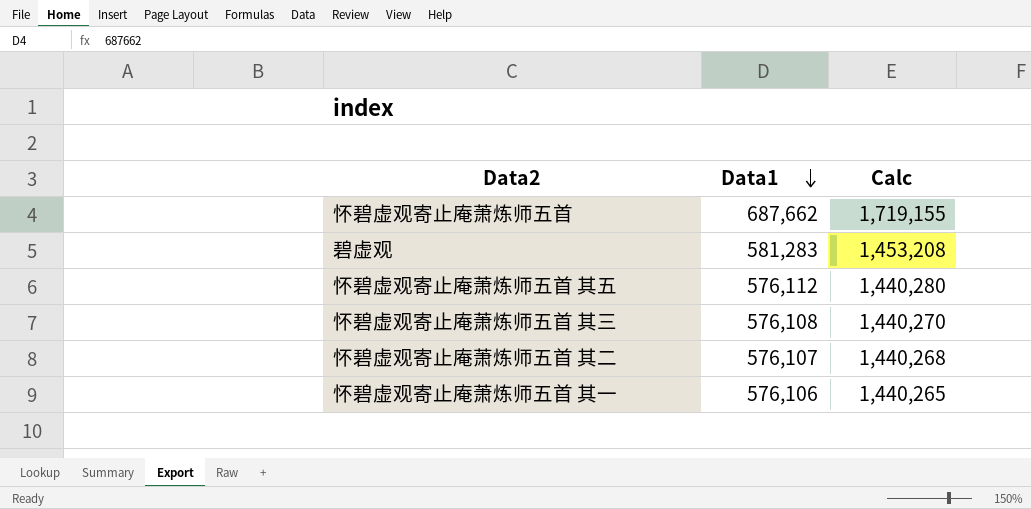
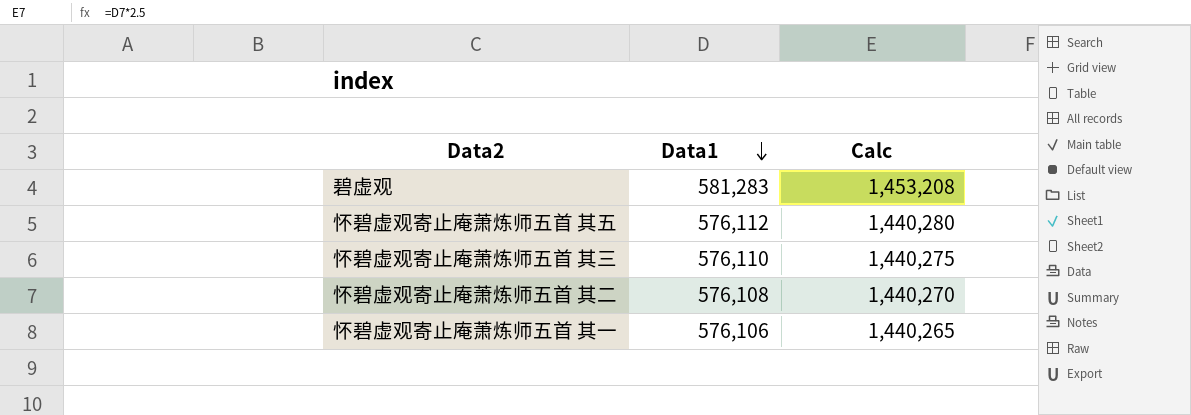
row 怀碧虚观寄止庵萧炼师五首: 687,662 | 1,719,155 -> none
怀碧虚观寄止庵萧炼师五首 其三 | Data1: 576,108 -> 576,110
怀碧虚观寄止庵萧炼师五首 其三 | Calc: 1,440,270 -> 1,440,275
怀碧虚观寄止庵萧炼师五首 其二 | Data1: 576,107 -> 576,108
怀碧虚观寄止庵萧炼师五首 其二 | Calc: 1,440,268 -> 1,440,270

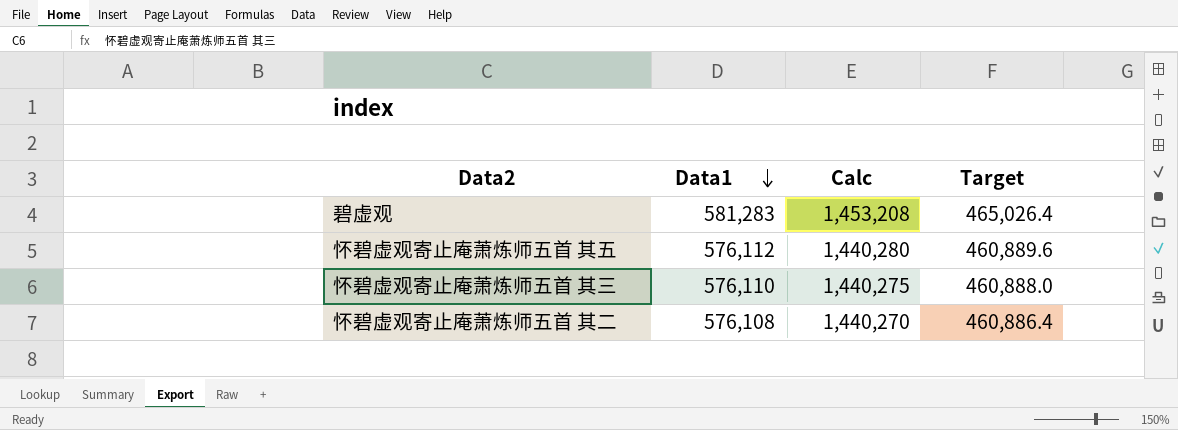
column Target | formula: none -> [Data1] * 0.8
row 怀碧虚观寄止庵萧炼师五首 其一: 576,106 | 1,440,265 -> none

